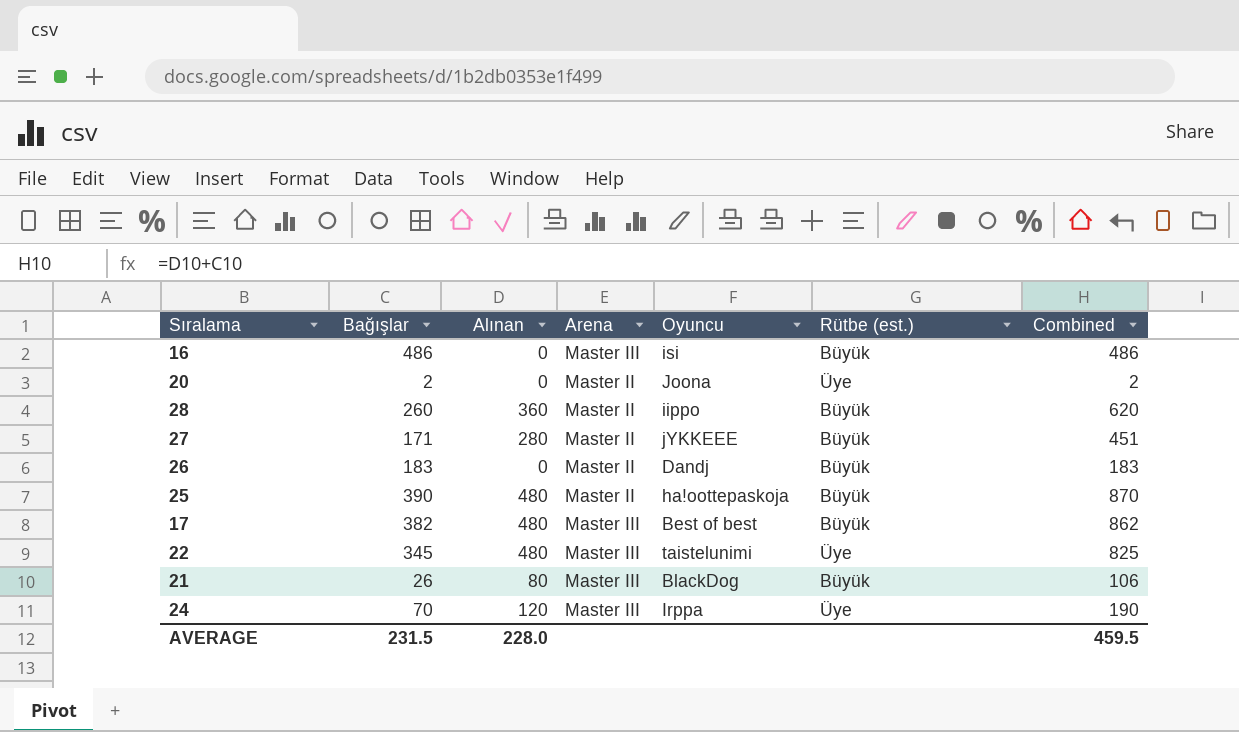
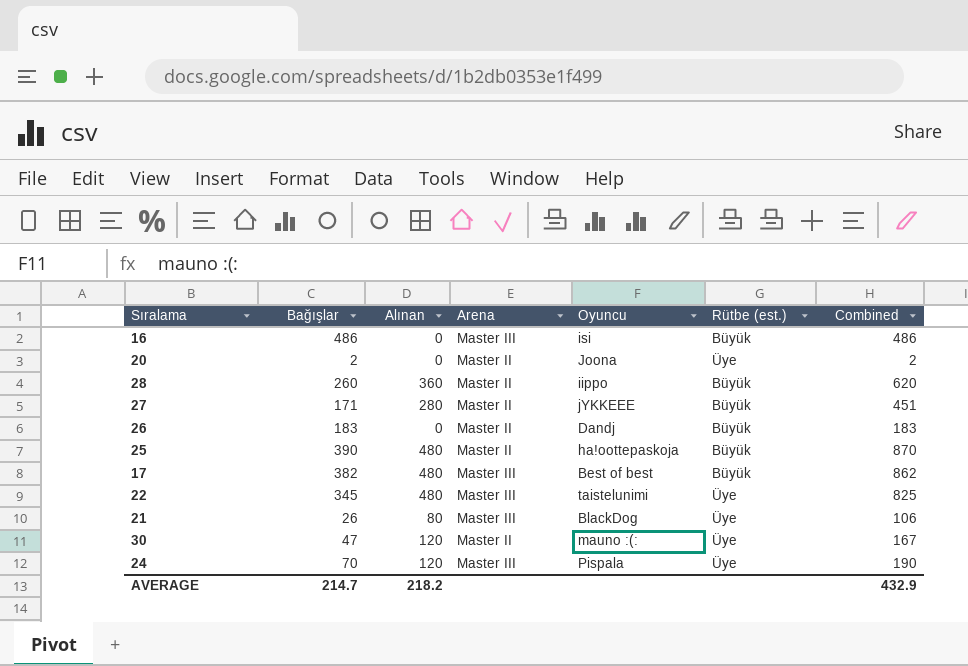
21 | Rütbe (est.): Büyük -> Üye
row 30: none -> 47 | 120 | Master II | mauno :(: | Üye | 167
24 | Oyuncu: Irppa -> Pispala
AVERAGE | Bağışlar: 231.5 -> 214.7
AVERAGE | Alınan: 228.0 -> 218.2
AVERAGE | Combined: 459.5 -> 432.9

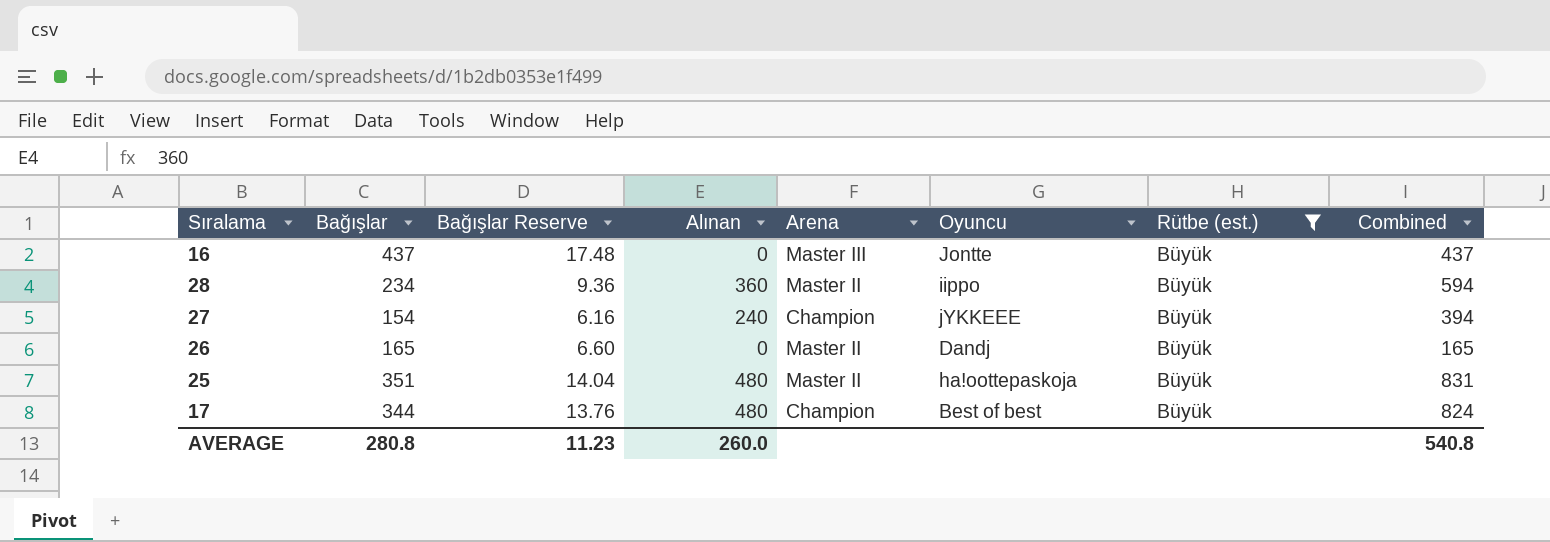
filter: none -> Rütbe (est.) = Büyük
column Bağışlar Reserve | formula: none -> [Bağışlar] * 0.04
16 | Bağışlar: 486 -> 437
16 | Oyuncu: isi -> Jontte
16 | Combined: 486 -> 437
28 | Bağışlar: 260 -> 234
28 | Combined: 620 -> 594
27 | Bağışlar: 171 -> 154
27 | Alınan: 280 -> 240
27 | Arena: Master II -> Champion
27 | Combined: 451 -> 394
26 | Bağışlar: 183 -> 165
26 | Combined: 183 -> 165
25 | Bağışlar: 390 -> 351
25 | Combined: 870 -> 831
17 | Bağışlar: 382 -> 344
17 | Arena: Master III -> Champion
17 | Combined: 862 -> 824
AVERAGE | Bağışlar: 214.7 -> 280.8
AVERAGE | Alınan: 218.2 -> 260.0
AVERAGE | Combined: 432.9 -> 540.8

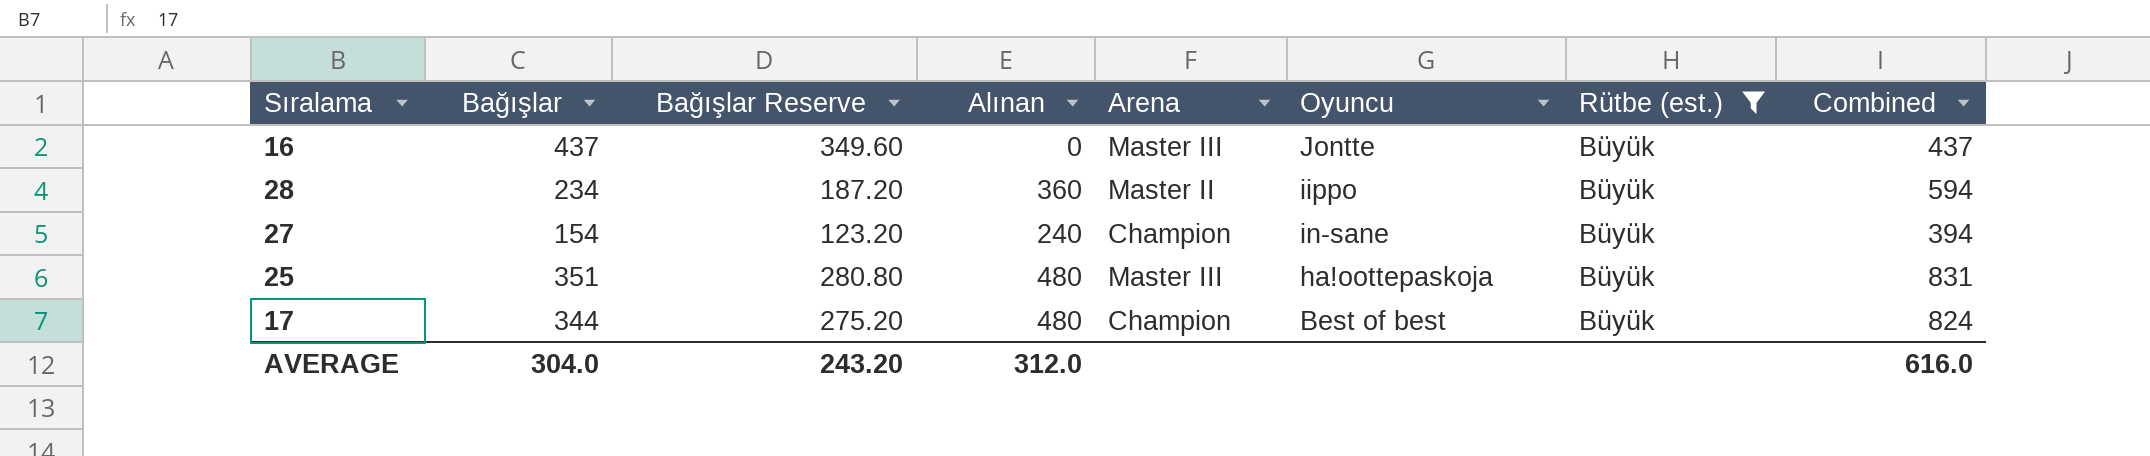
column Bağışlar Reserve | formula: [Bağışlar] * 0.04 -> [Bağışlar] * 0.8
row 26: 165 | 6.60 | 0 | Master II | Dandj | Büyük | 165 -> none
27 | Oyuncu: jYKKEEE -> in-sane
25 | Arena: Master II -> Master III
AVERAGE | Bağışlar: 280.8 -> 304.0
AVERAGE | Bağışlar Reserve: 11.23 -> 243.20
AVERAGE | Alınan: 260.0 -> 312.0
AVERAGE | Combined: 540.8 -> 616.0

